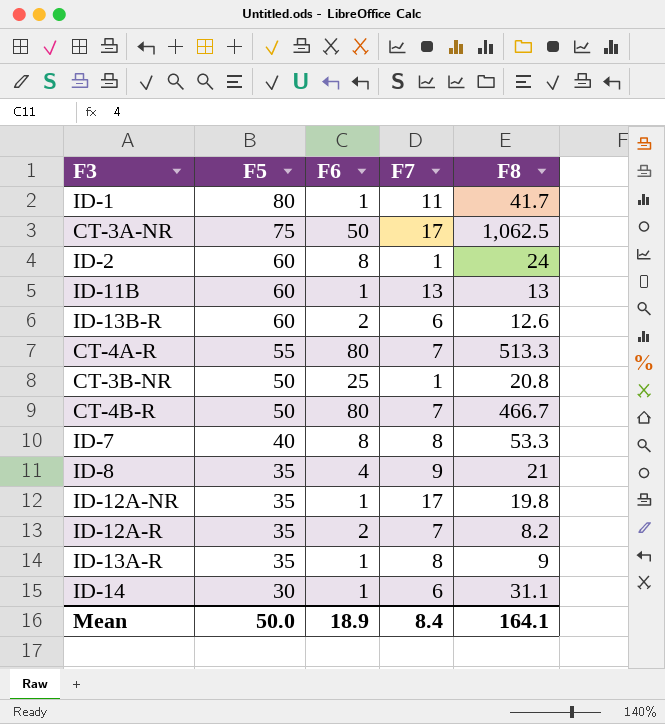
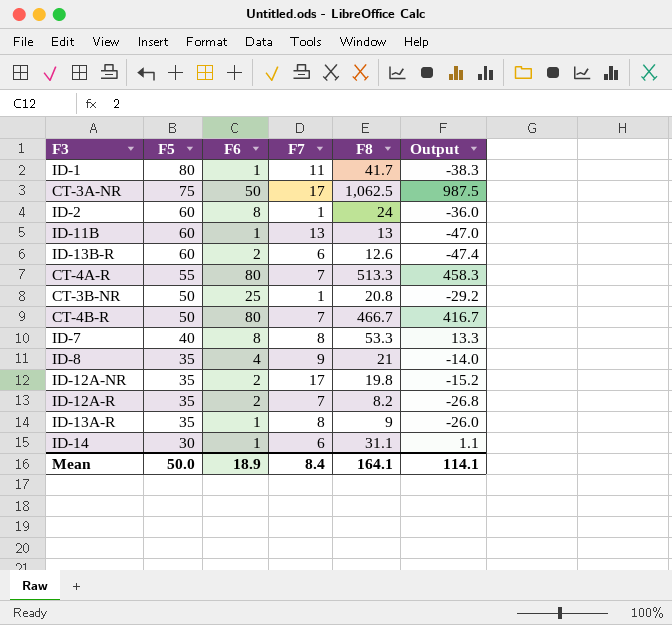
column Output | formula: none -> [F8] - [F5]
ID-12A-NR | F6: 1 -> 2

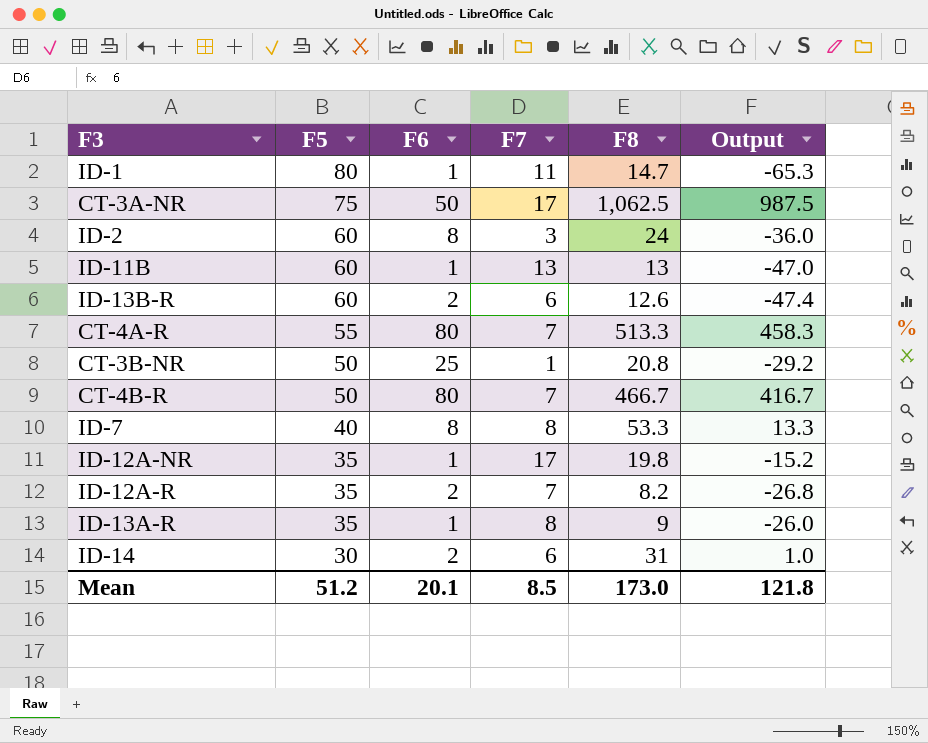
row ID-8: 35 | 4 | 9 | 21 | -14.0 -> none
ID-1 | F8: 41.7 -> 14.7
ID-1 | Output: -38.3 -> -65.3
ID-2 | F7: 1 -> 3
ID-12A-NR | F6: 2 -> 1
ID-14 | F6: 1 -> 2
ID-14 | F8: 31.1 -> 31
ID-14 | Output: 1.1 -> 1.0
Mean | F5: 50.0 -> 51.2
Mean | F6: 18.9 -> 20.1
Mean | F7: 8.4 -> 8.5
Mean | F8: 164.1 -> 173.0
Mean | Output: 114.1 -> 121.8

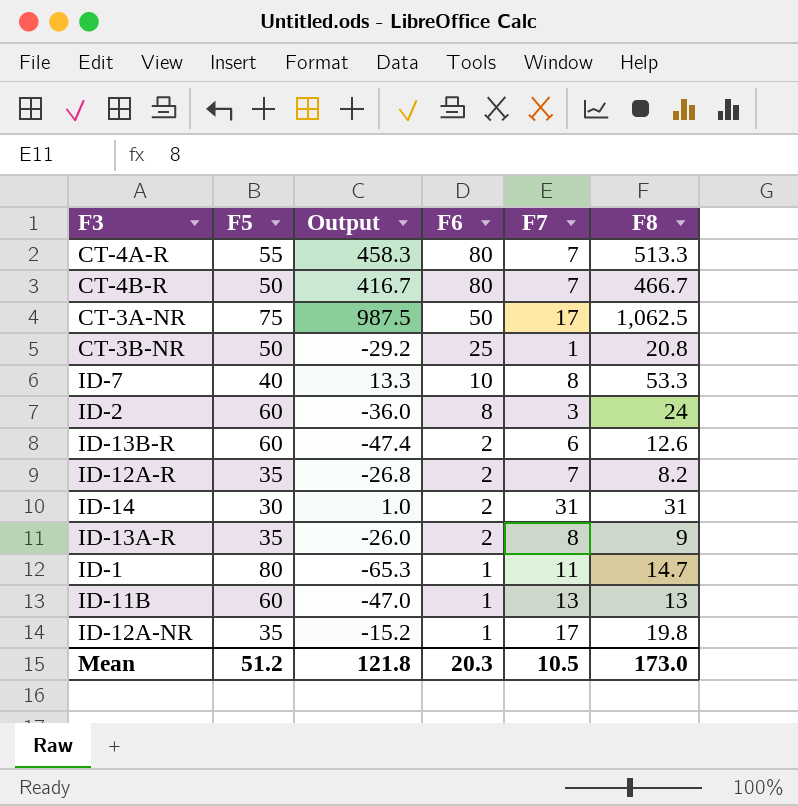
row order: F5 descending -> F6 descending
column Output | position: 6 -> 3
ID-7 | F6: 8 -> 10
ID-14 | F7: 6 -> 31
ID-13A-R | F6: 1 -> 2
Mean | F6: 20.1 -> 20.3
Mean | F7: 8.5 -> 10.5

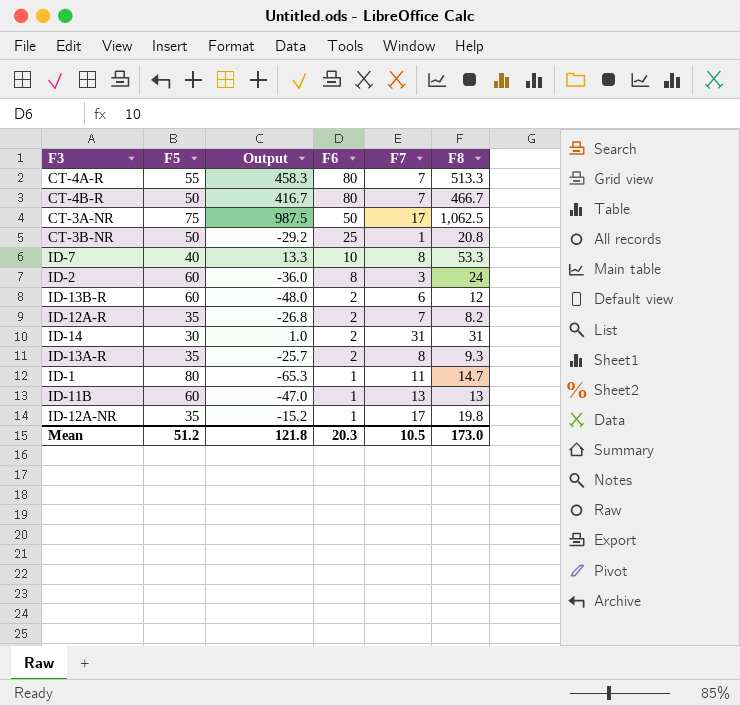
ID-13B-R | Output: -47.4 -> -48.0
ID-13B-R | F8: 12.6 -> 12
ID-13A-R | Output: -26.0 -> -25.7
ID-13A-R | F8: 9 -> 9.3

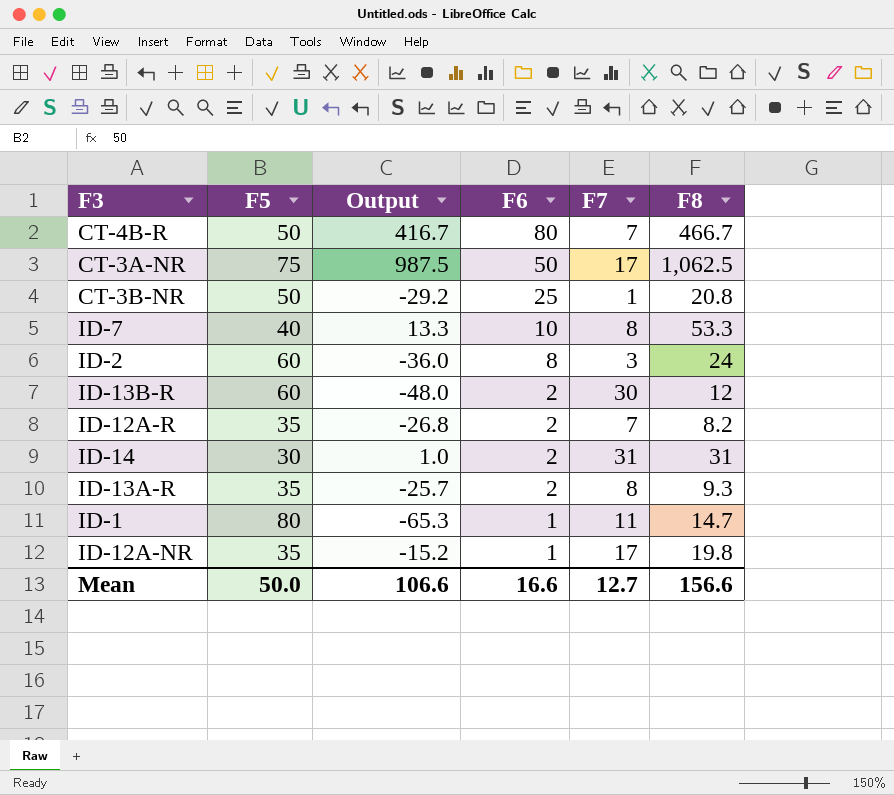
row CT-4A-R: 55 | 458.3 | 80 | 7 | 513.3 -> none
row ID-11B: 60 | -47.0 | 1 | 13 | 13 -> none
ID-13B-R | F7: 6 -> 30
Mean | F5: 51.2 -> 50.0
Mean | Output: 121.8 -> 106.6
Mean | F6: 20.3 -> 16.6
Mean | F7: 10.5 -> 12.7
Mean | F8: 173.0 -> 156.6

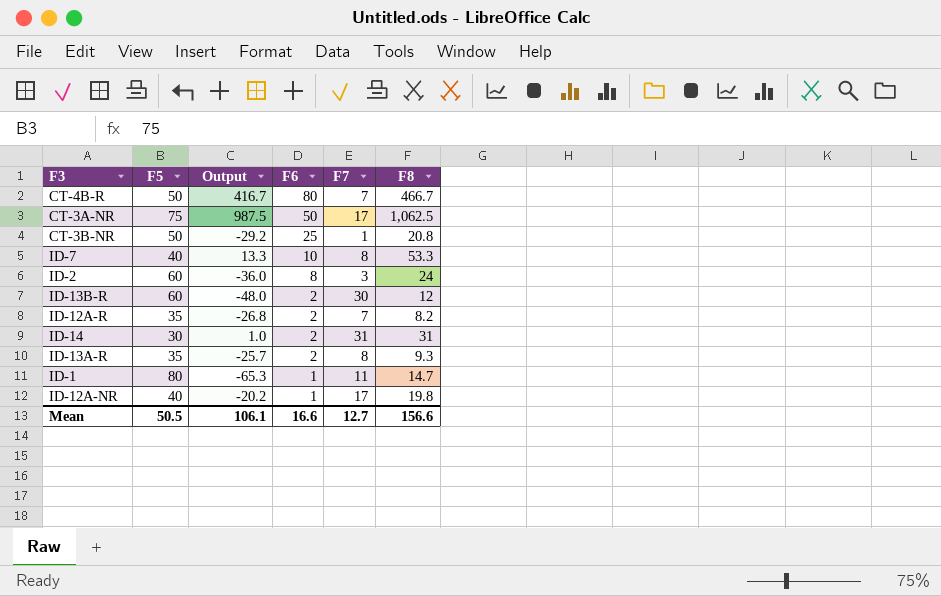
ID-12A-NR | F5: 35 -> 40
ID-12A-NR | Output: -15.2 -> -20.2
Mean | F5: 50.0 -> 50.5
Mean | Output: 106.6 -> 106.1

